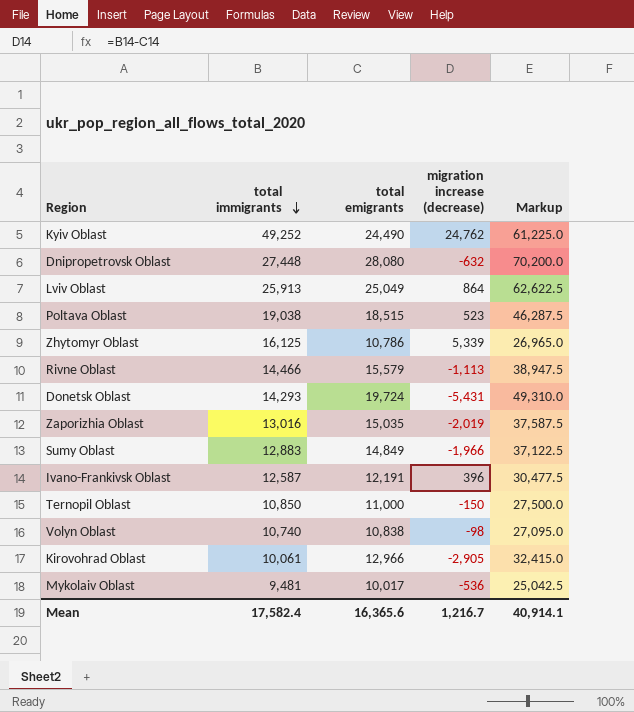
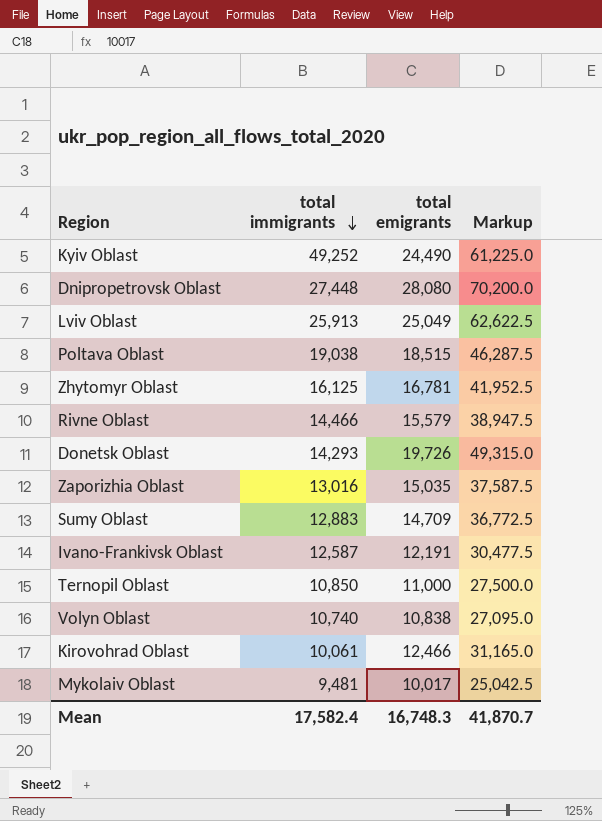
column migration increase (decrease) | formula: [total immigrants] - [total emigrants] -> none
Zhytomyr Oblast | total emigrants: 10,786 -> 16,781
Zhytomyr Oblast | Markup: 26,965.0 -> 41,952.5
Donetsk Oblast | total emigrants: 19,724 -> 19,726
Donetsk Oblast | Markup: 49,310.0 -> 49,315.0
Sumy Oblast | total emigrants: 14,849 -> 14,709
Sumy Oblast | Markup: 37,122.5 -> 36,772.5
Kirovohrad Oblast | total emigrants: 12,966 -> 12,466
Kirovohrad Oblast | Markup: 32,415.0 -> 31,165.0
Mean | total emigrants: 16,365.6 -> 16,748.3
Mean | Markup: 40,914.1 -> 41,870.7

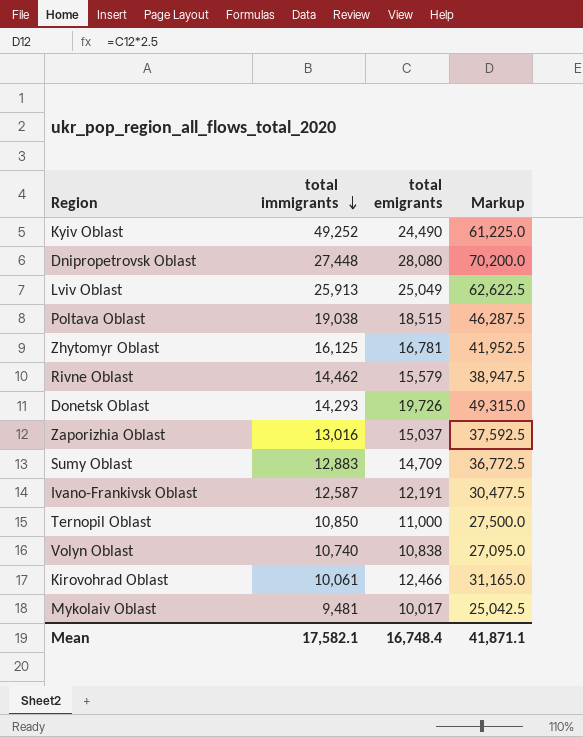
Rivne Oblast | total immigrants: 14,466 -> 14,462
Zaporizhia Oblast | total emigrants: 15,035 -> 15,037
Zaporizhia Oblast | Markup: 37,587.5 -> 37,592.5
Mean | total immigrants: 17,582.4 -> 17,582.1
Mean | total emigrants: 16,748.3 -> 16,748.4
Mean | Markup: 41,870.7 -> 41,871.1

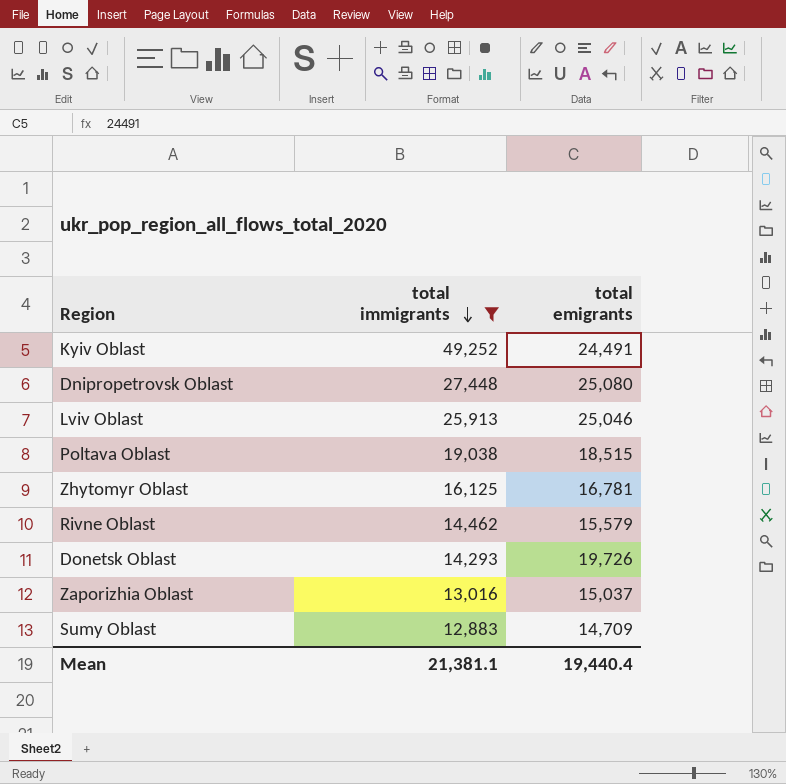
filter: none -> total immigrants >= 12,883
column Markup | formula: [total emigrants] * 2.5 -> none
Kyiv Oblast | total emigrants: 24,490 -> 24,491
Dnipropetrovsk Oblast | total emigrants: 28,080 -> 25,080
Lviv Oblast | total emigrants: 25,049 -> 25,046
Mean | total immigrants: 17,582.1 -> 21,381.1
Mean | total emigrants: 16,748.4 -> 19,440.4

